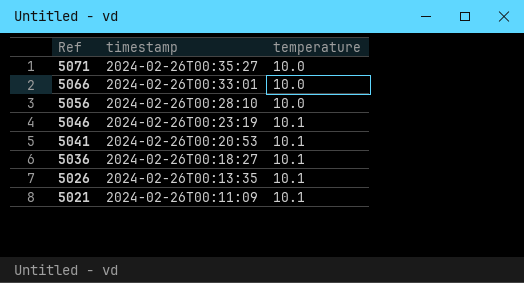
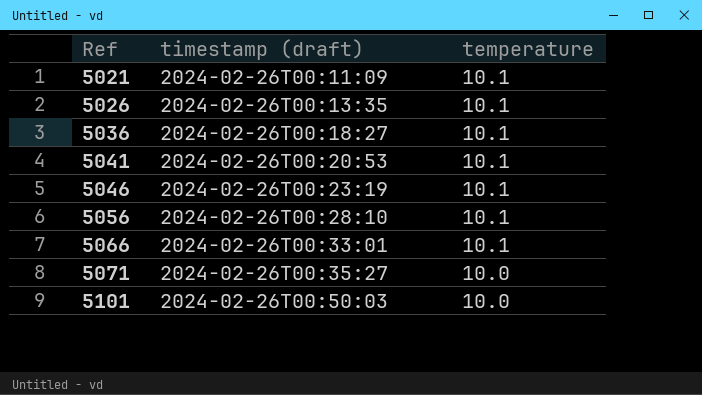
row order: Ref descending -> Ref ascending
column name: timestamp -> timestamp (draft)
5056 | temperature: 10.0 -> 10.1
5066 | temperature: 10.0 -> 10.1
row 5101: none -> 2024-02-26T00:50:03 | 10.0

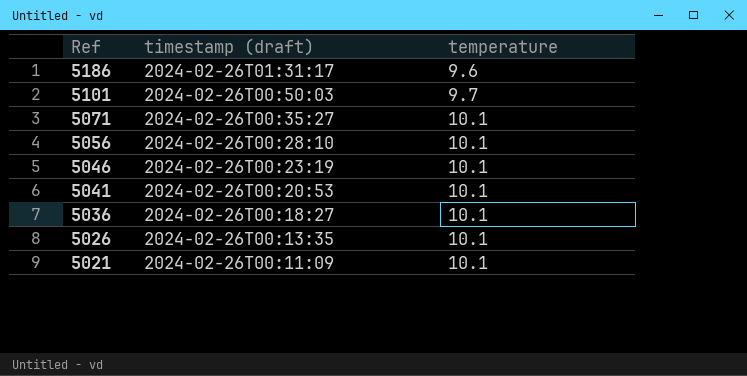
row order: Ref ascending -> Ref descending
row 5066: 2024-02-26T00:33:01 | 10.1 -> none
row 5186: none -> 2024-02-26T01:31:17 | 9.6
5101 | temperature: 10.0 -> 9.7
5071 | temperature: 10.0 -> 10.1

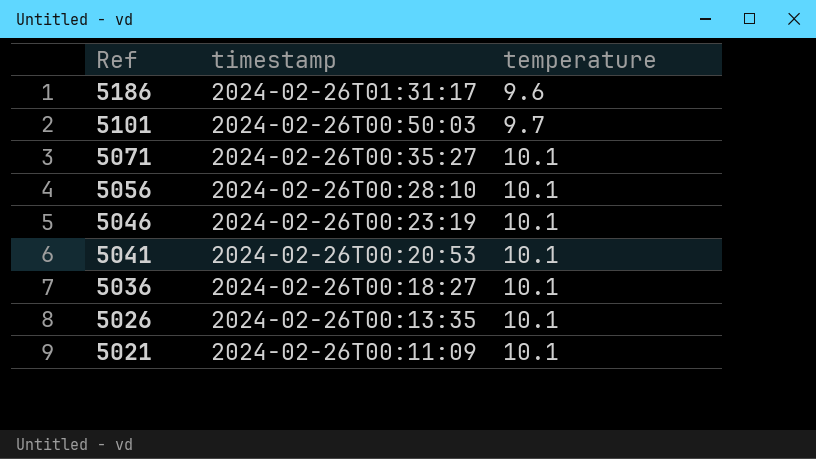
column name: timestamp (draft) -> timestamp

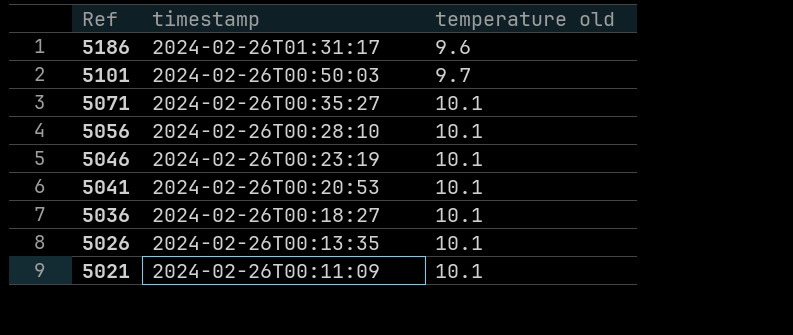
column name: temperature -> temperature old

